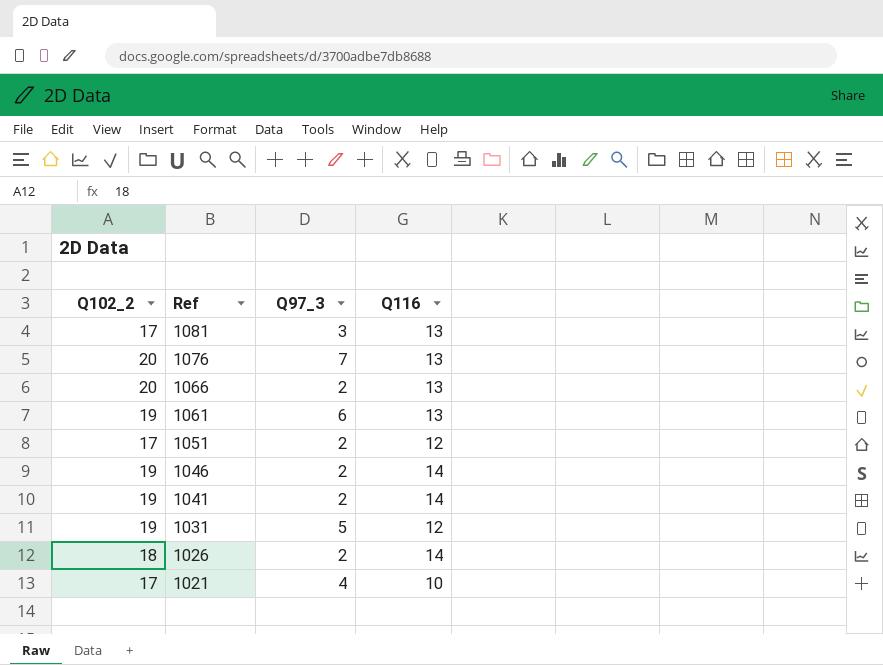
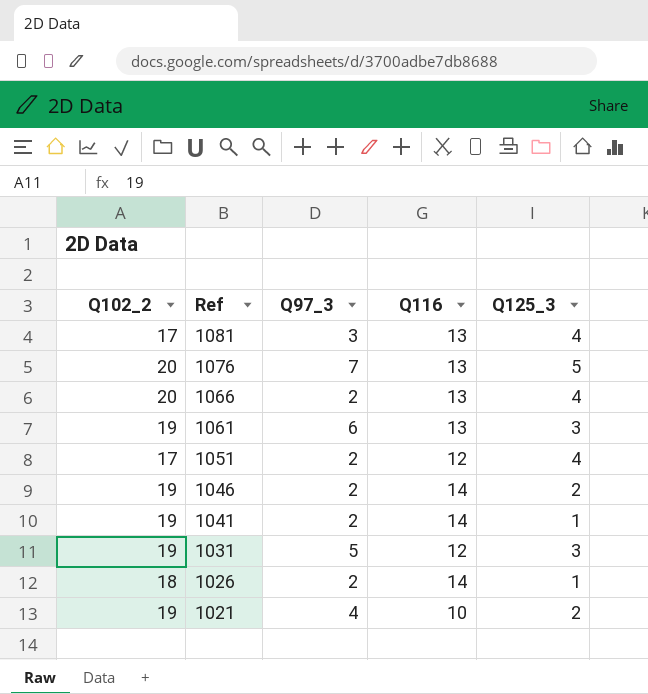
column Q125_3 | position: none -> 5
1021 | Q102_2: 17 -> 19

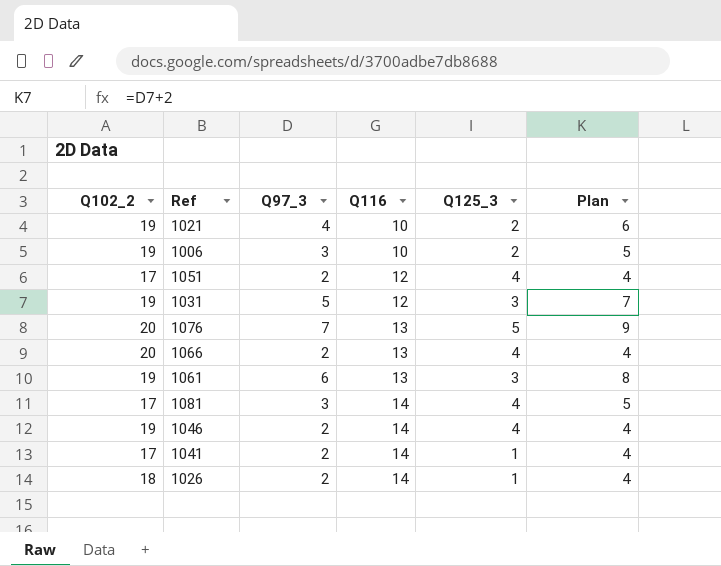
row order: Ref descending -> Q116 ascending
column Plan | formula: none -> [Q97_3] + 2
row 1006: none -> 19 | 3 | 10 | 2 | 5
1081 | Q116: 13 -> 14
1046 | Q125_3: 2 -> 4
1041 | Q102_2: 19 -> 17

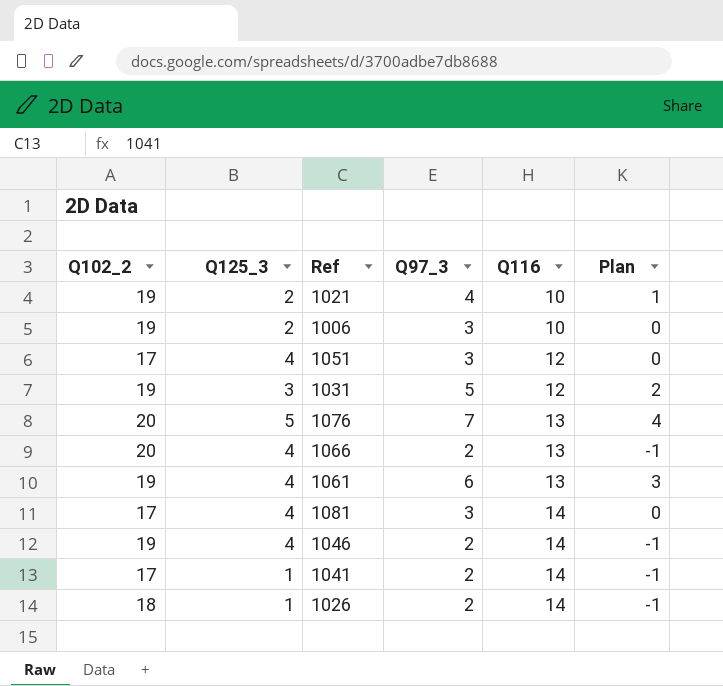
column Q125_3 | position: 5 -> 2
column Plan | formula: [Q97_3] + 2 -> [Q97_3] - 3
1051 | Q97_3: 2 -> 3
1061 | Q125_3: 3 -> 4

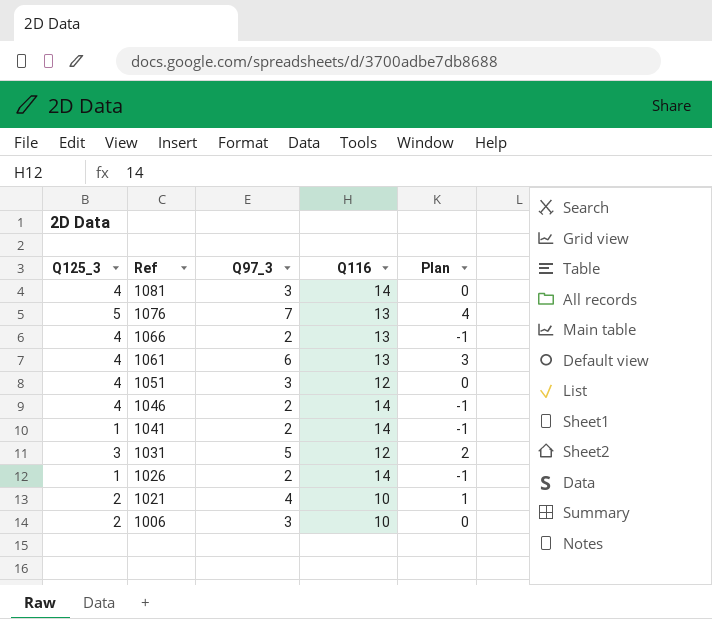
row order: Q116 ascending -> Ref descending
column Q102_2 | position: 1 -> none

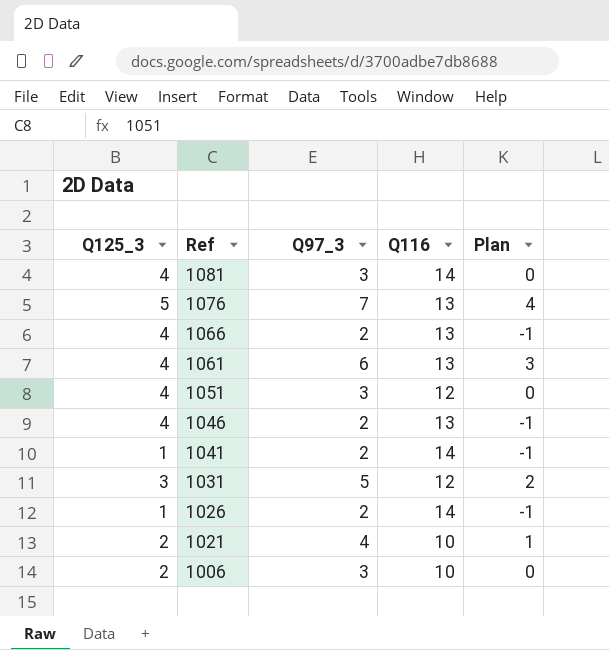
1046 | Q116: 14 -> 13

